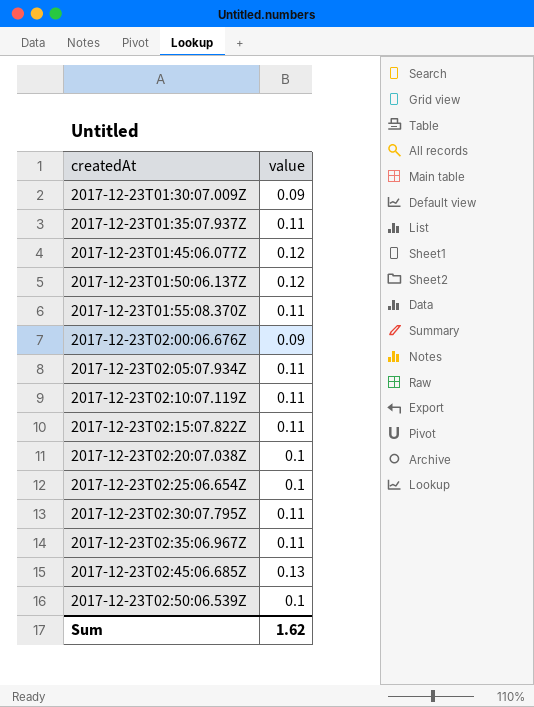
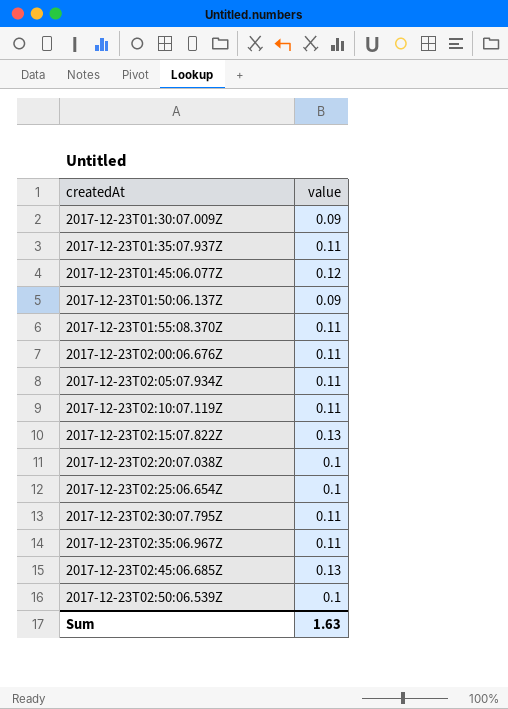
2017-12-23T01:50:06.137Z | value: 0.12 -> 0.09
2017-12-23T02:00:06.676Z | value: 0.09 -> 0.11
2017-12-23T02:15:07.822Z | value: 0.11 -> 0.13
Sum | value: 1.62 -> 1.63

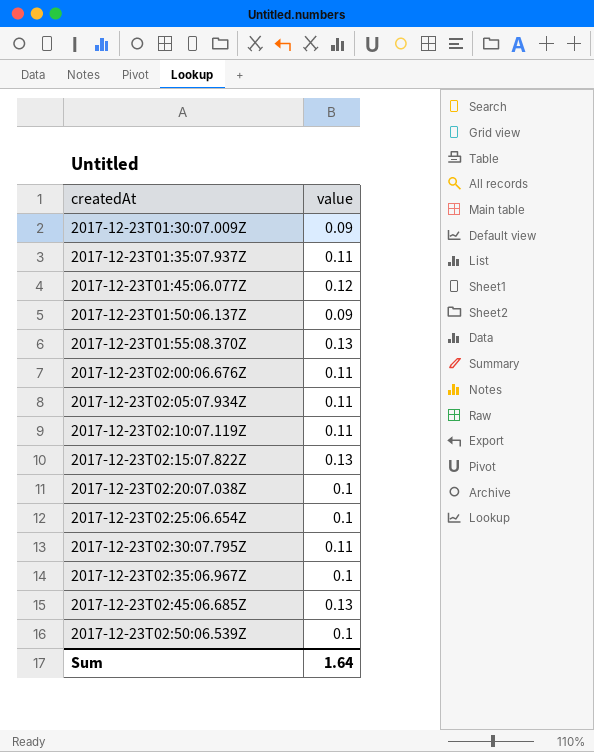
2017-12-23T01:55:08.370Z | value: 0.11 -> 0.13
2017-12-23T02:35:06.967Z | value: 0.11 -> 0.1
Sum | value: 1.63 -> 1.64

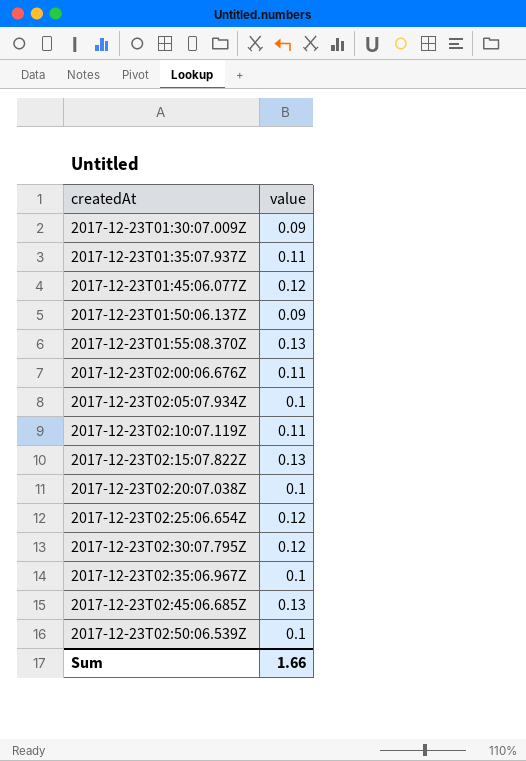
2017-12-23T02:05:07.934Z | value: 0.11 -> 0.1
2017-12-23T02:25:06.654Z | value: 0.1 -> 0.12
2017-12-23T02:30:07.795Z | value: 0.11 -> 0.12
Sum | value: 1.64 -> 1.66

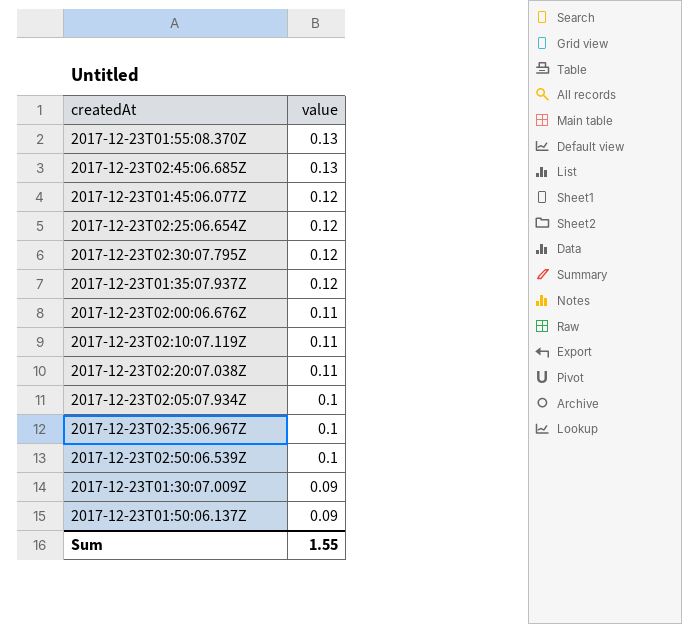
row order: createdAt ascending -> value descending
row 2017-12-23T02:15:07.822Z: 0.13 -> none
2017-12-23T01:35:07.937Z | value: 0.11 -> 0.12
2017-12-23T02:20:07.038Z | value: 0.1 -> 0.11
Sum | value: 1.66 -> 1.55

